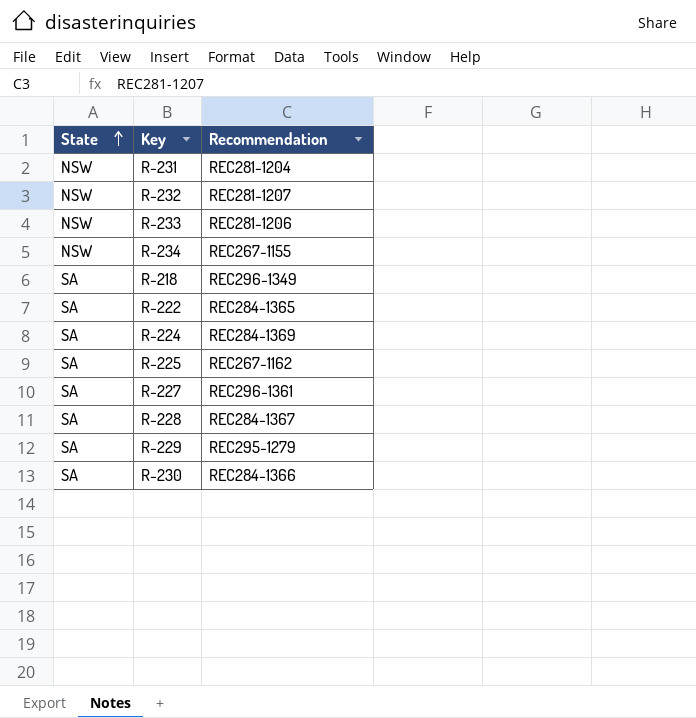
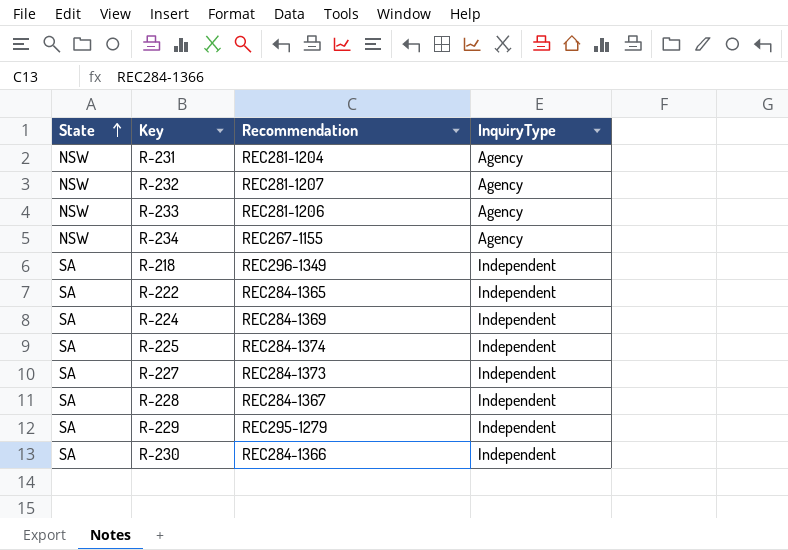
column InquiryType | position: none -> 4
R-225 | Recommendation: REC267-1162 -> REC284-1374
R-227 | Recommendation: REC296-1361 -> REC284-1373

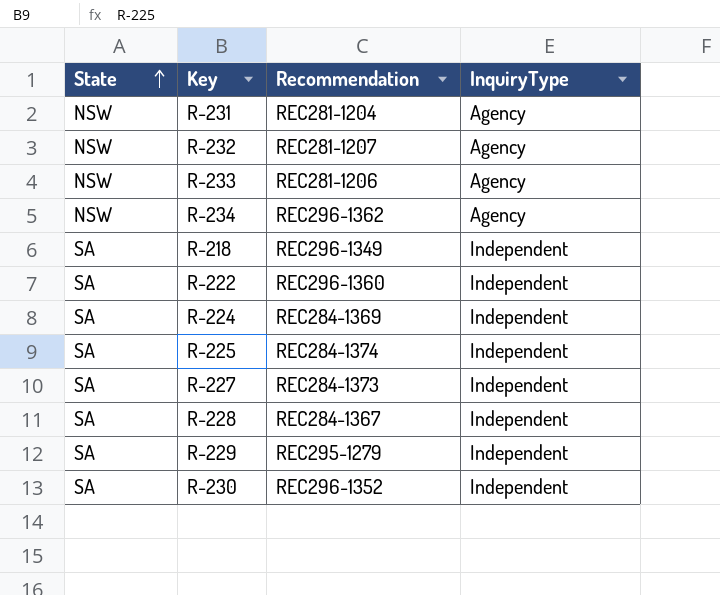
R-234 | Recommendation: REC267-1155 -> REC296-1362
R-222 | Recommendation: REC284-1365 -> REC296-1360
R-230 | Recommendation: REC284-1366 -> REC296-1352

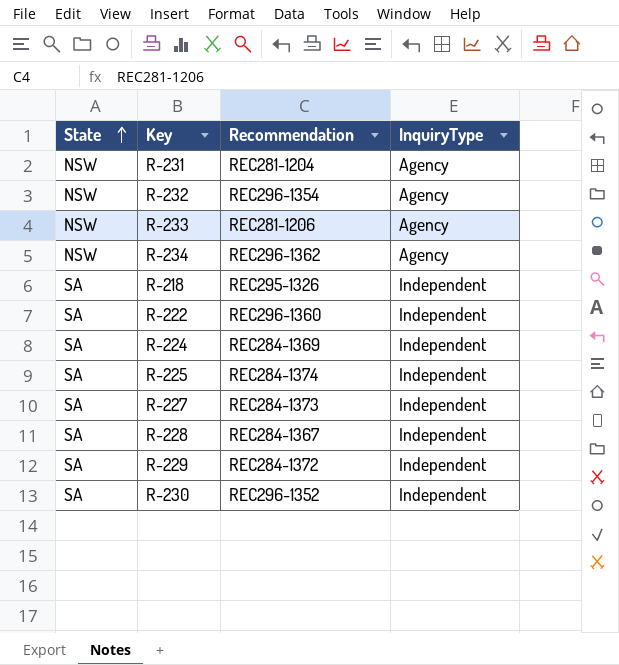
R-232 | Recommendation: REC281-1207 -> REC296-1354
R-218 | Recommendation: REC296-1349 -> REC295-1326
R-229 | Recommendation: REC295-1279 -> REC284-1372

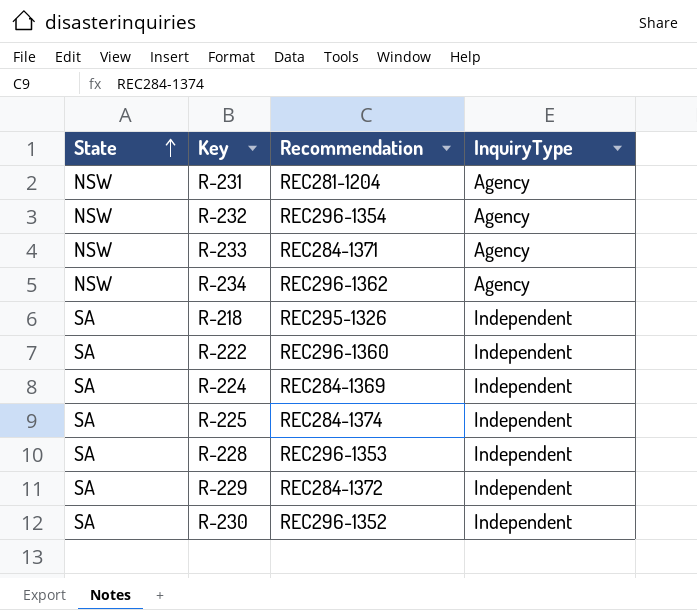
row R-227: SA | REC284-1373 | Independent -> none
R-233 | Recommendation: REC281-1206 -> REC284-1371
R-228 | Recommendation: REC284-1367 -> REC296-1353

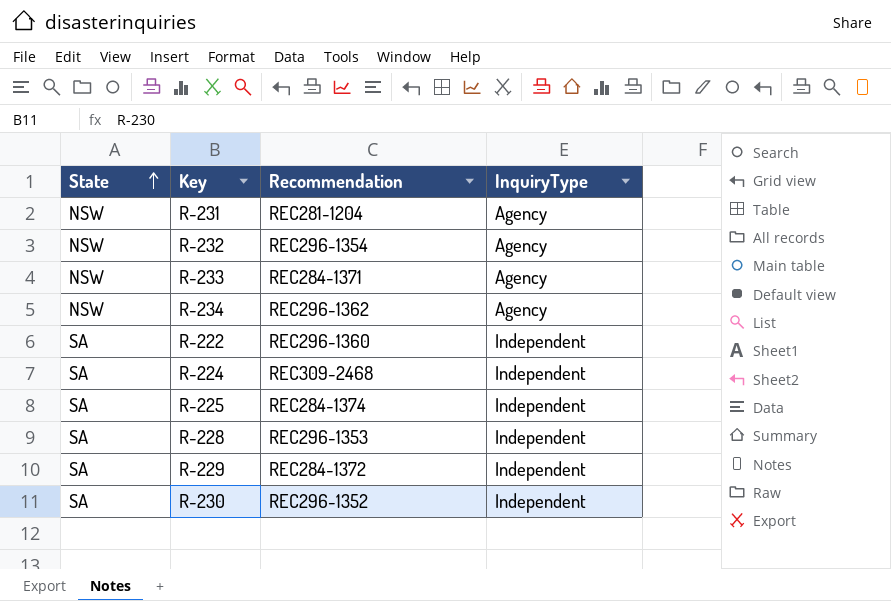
row R-218: SA | REC295-1326 | Independent -> none
R-224 | Recommendation: REC284-1369 -> REC309-2468

